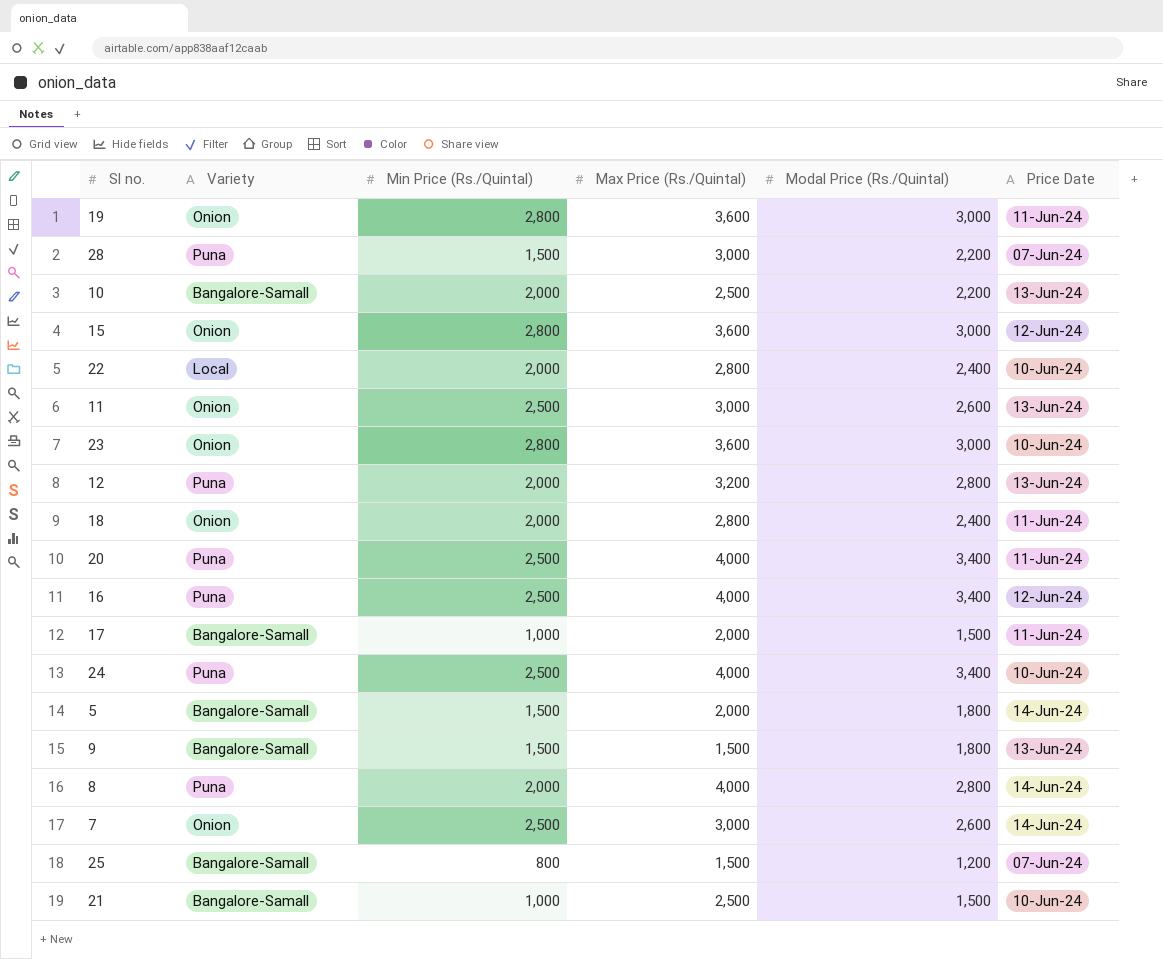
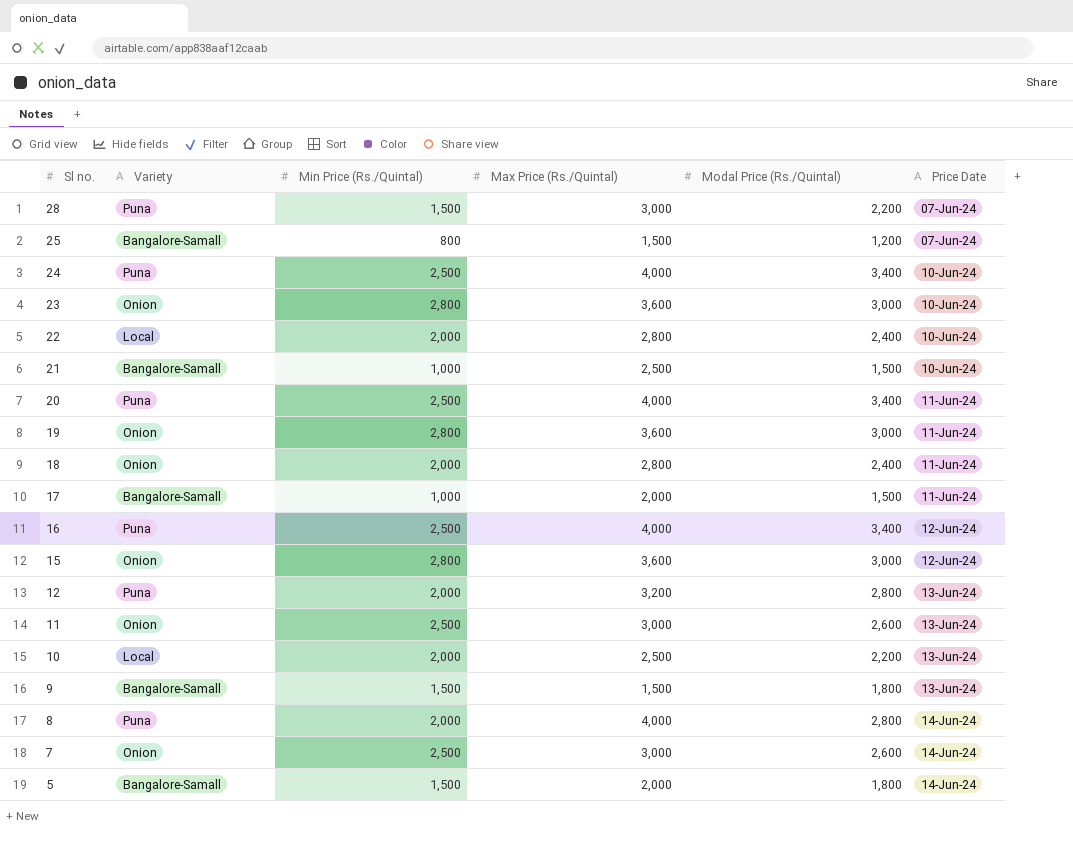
row order: none -> Sl no. descending
10 | Variety: Bangalore-Samall -> Local

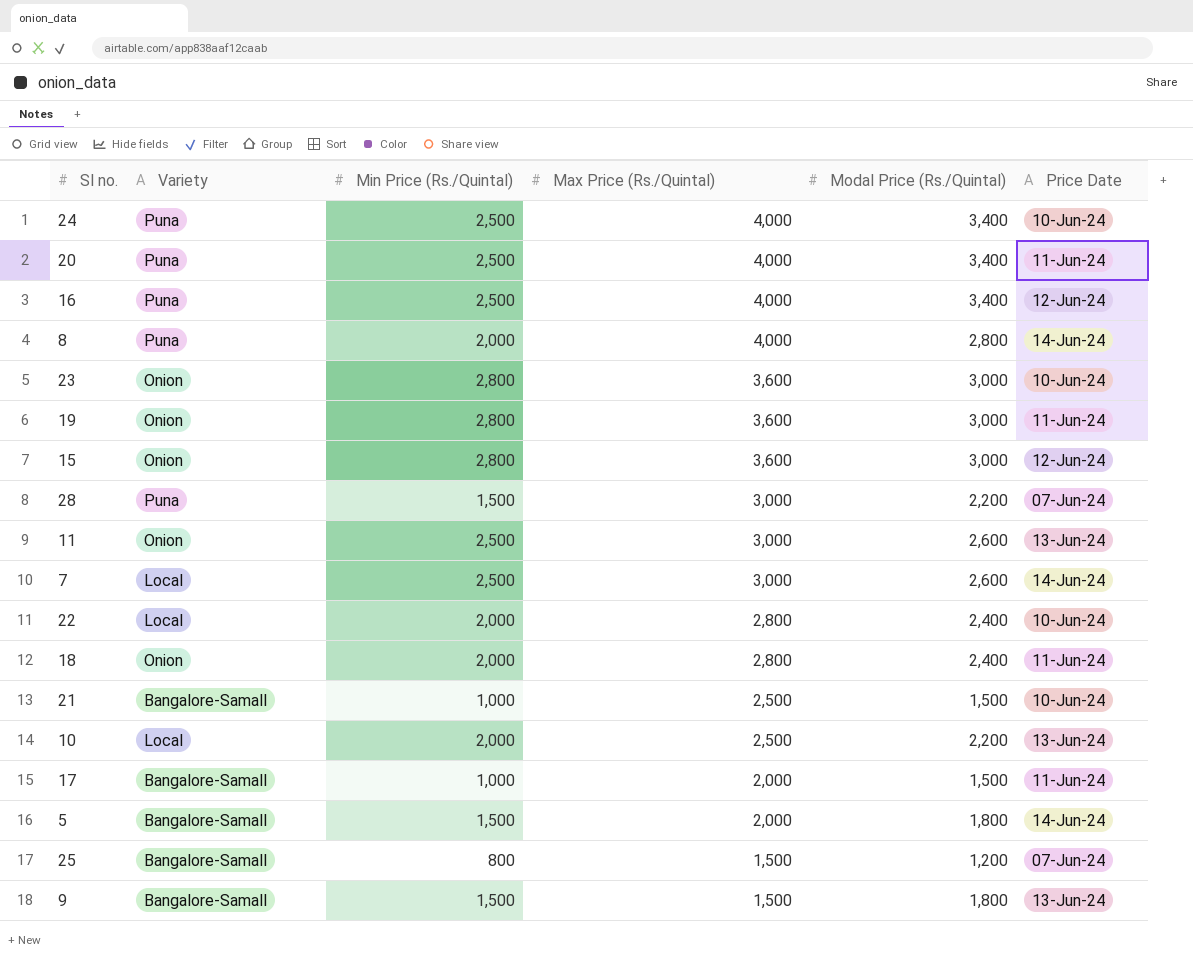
row order: Sl no. descending -> Max Price (Rs./Quintal) descending
row 12: Puna | 2,000 | 3,200 | 2,800 | 13-Jun-24 -> none
7 | Variety: Onion -> Local

